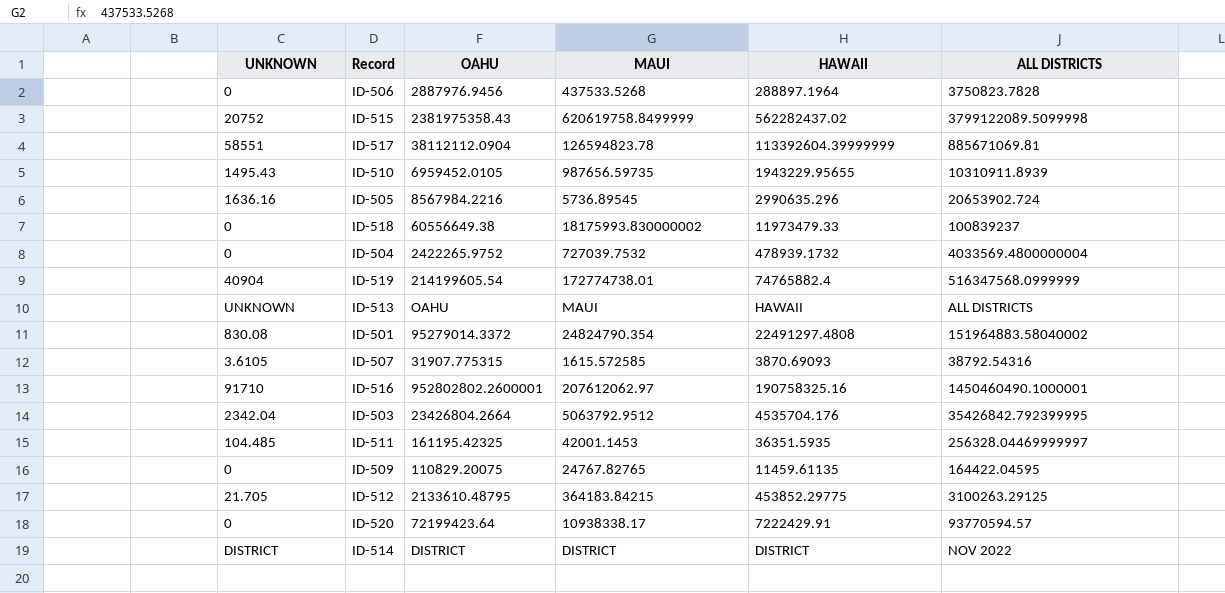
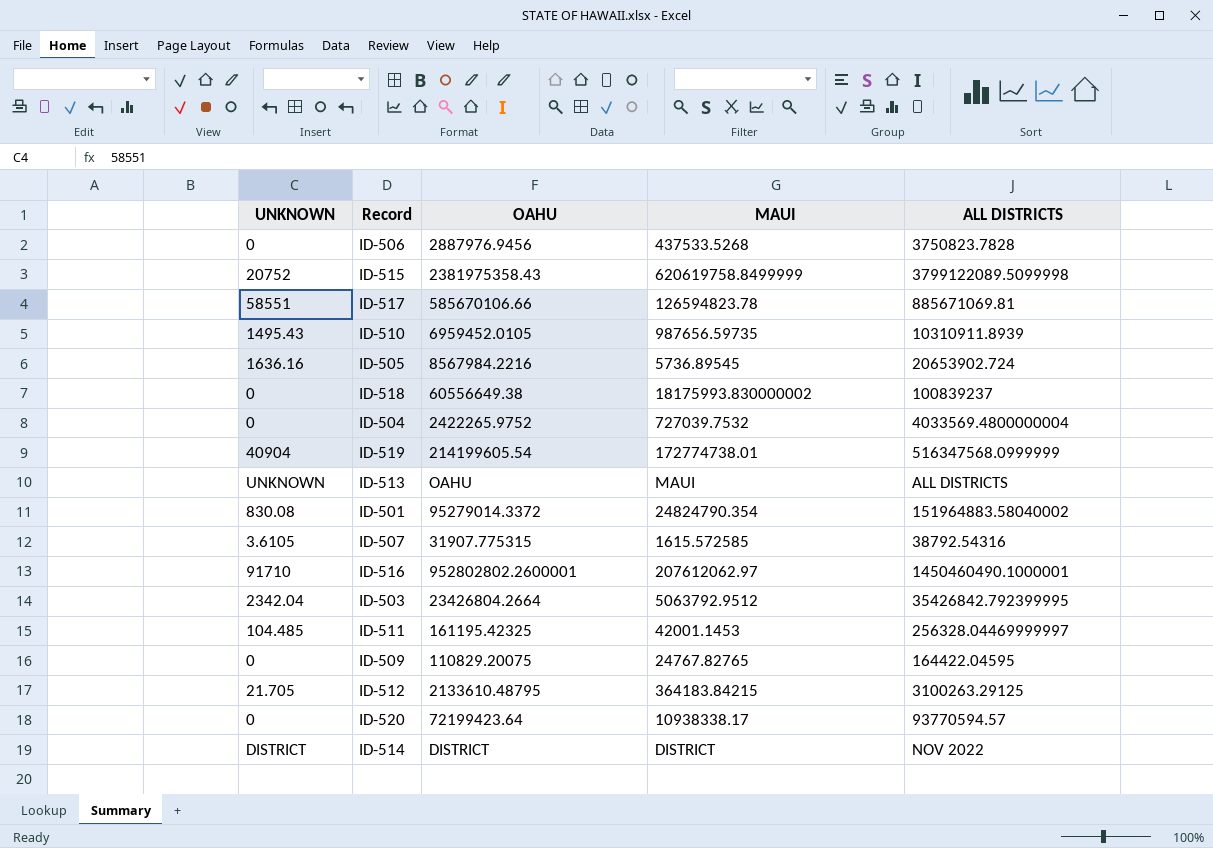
column HAWAII | position: 5 -> none
ID-517 | OAHU: 38112112.0904 -> 585670106.66

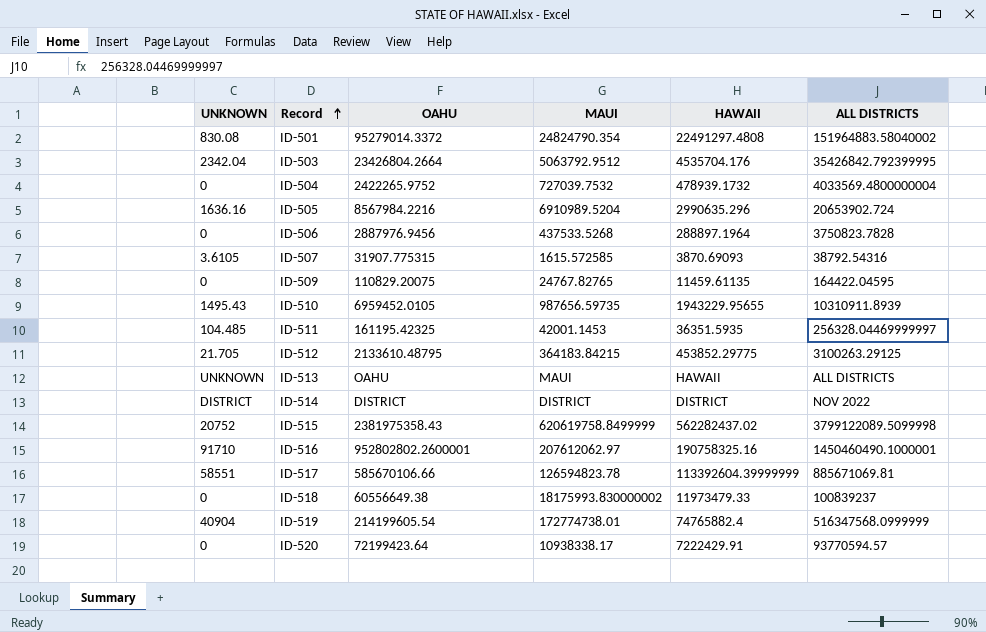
row order: none -> Record ascending
column HAWAII | position: none -> 5
ID-505 | MAUI: 5736.89545 -> 6910989.5204

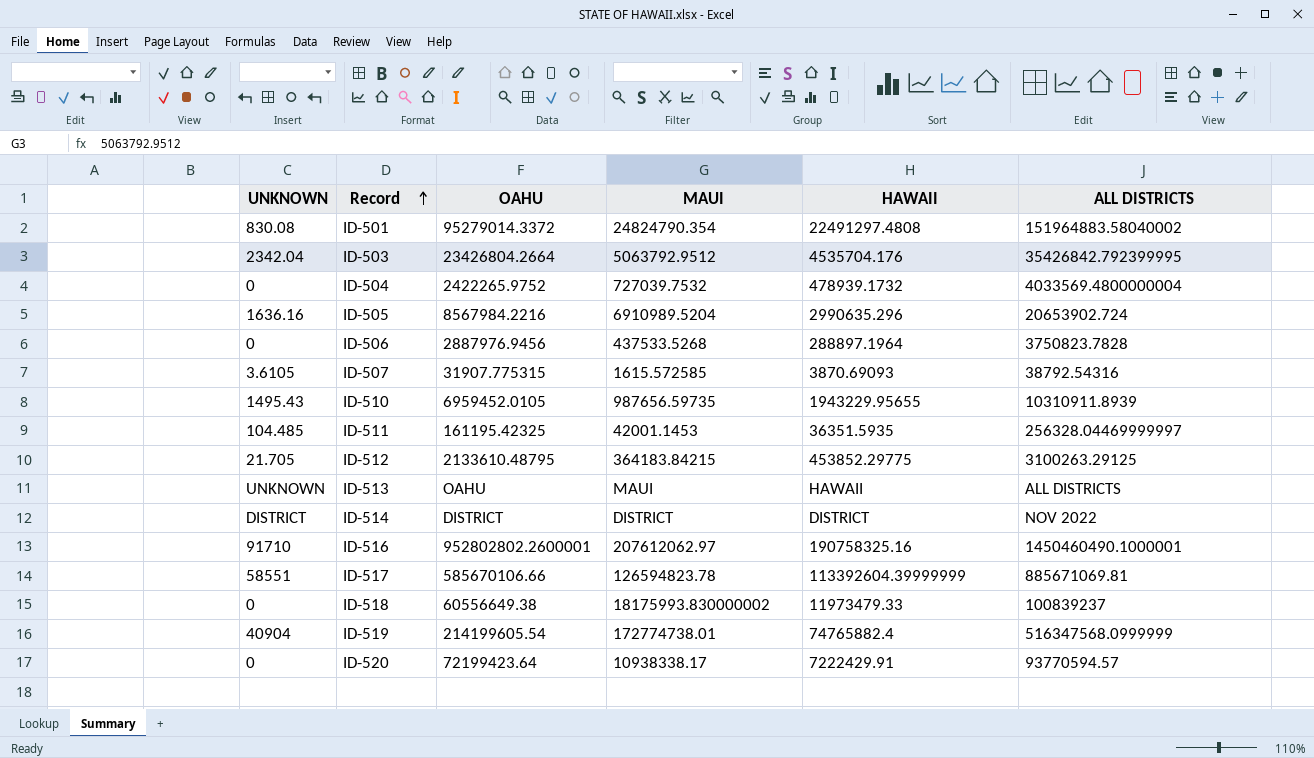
row ID-509: 0 | 110829.20075 | 24767.82765 | 11459.61135 | 164422.04595 -> none
row ID-515: 20752 | 2381975358.43 | 620619758.8499999 | 562282437.02 | 3799122089.5099998 -> none

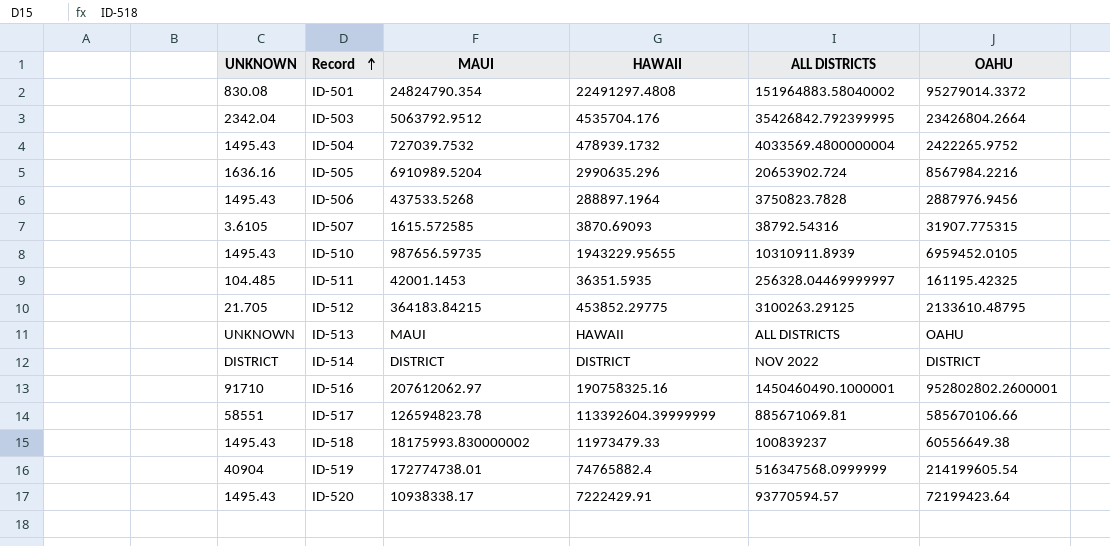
column OAHU | position: 3 -> 6
ID-504 | UNKNOWN: 0 -> 1495.43
ID-506 | UNKNOWN: 0 -> 1495.43
ID-518 | UNKNOWN: 0 -> 1495.43
ID-520 | UNKNOWN: 0 -> 1495.43

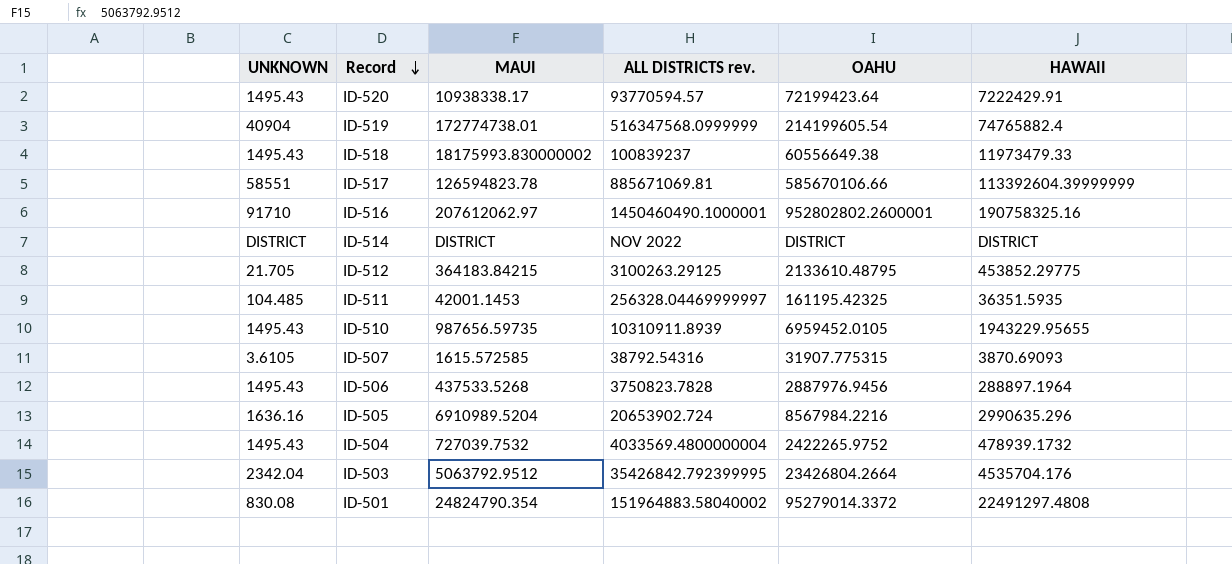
row order: Record ascending -> Record descending
column name: ALL DISTRICTS -> ALL DISTRICTS rev.
column HAWAII | position: 4 -> 6
row ID-513: UNKNOWN | MAUI | HAWAII | ALL DISTRICTS | OAHU -> none

